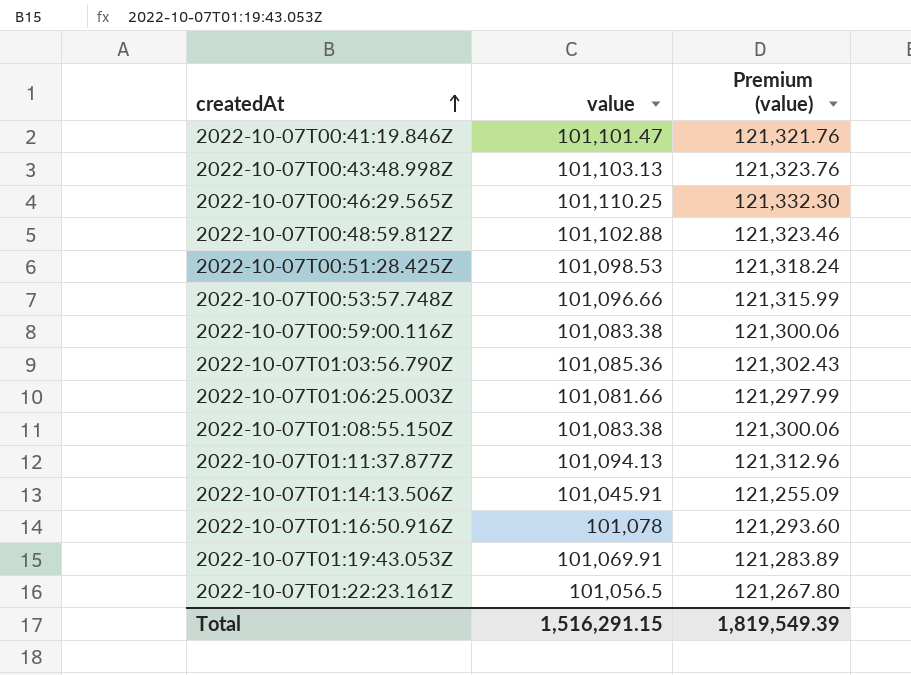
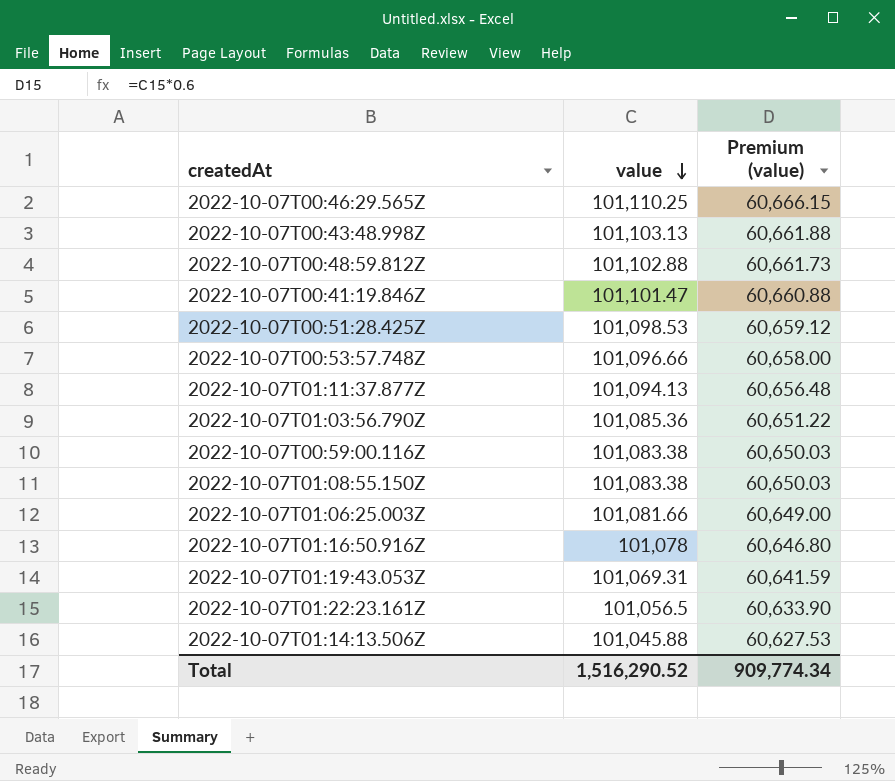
row order: createdAt ascending -> value descending
column Premium (value) | formula: [value] * 1.2 -> [value] * 0.6
2022-10-07T01:19:43.053Z | value: 101,069.91 -> 101,069.31
2022-10-07T01:14:13.506Z | value: 101,045.91 -> 101,045.88
Total | value: 1,516,291.15 -> 1,516,290.52
Total | Premium (value): 1,819,549.39 -> 909,774.34

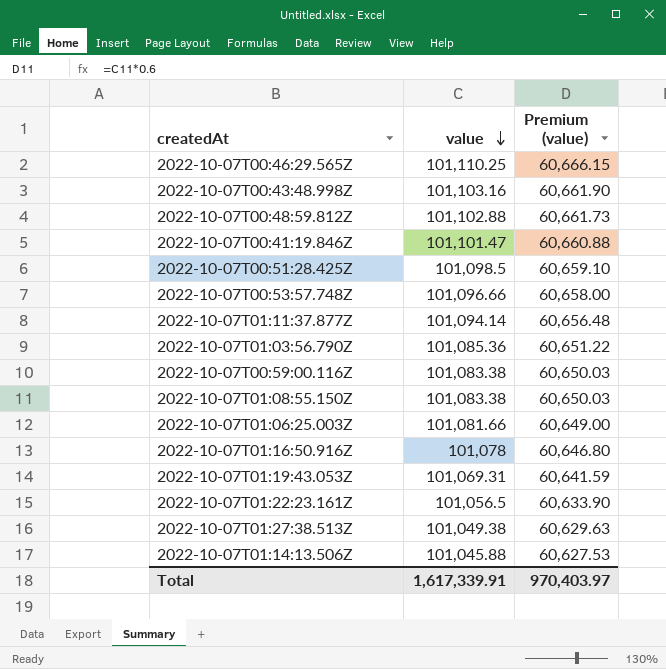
2022-10-07T00:43:48.998Z | value: 101,103.13 -> 101,103.16
2022-10-07T00:43:48.998Z | Premium (value): 60,661.88 -> 60,661.90
2022-10-07T00:51:28.425Z | value: 101,098.53 -> 101,098.5
2022-10-07T00:51:28.425Z | Premium (value): 60,659.12 -> 60,659.10
2022-10-07T01:11:37.877Z | value: 101,094.13 -> 101,094.14
row 2022-10-07T01:27:38.513Z: none -> 101,049.38 | 60,629.63
Total | value: 1,516,290.52 -> 1,617,339.91
Total | Premium (value): 909,774.34 -> 970,403.97

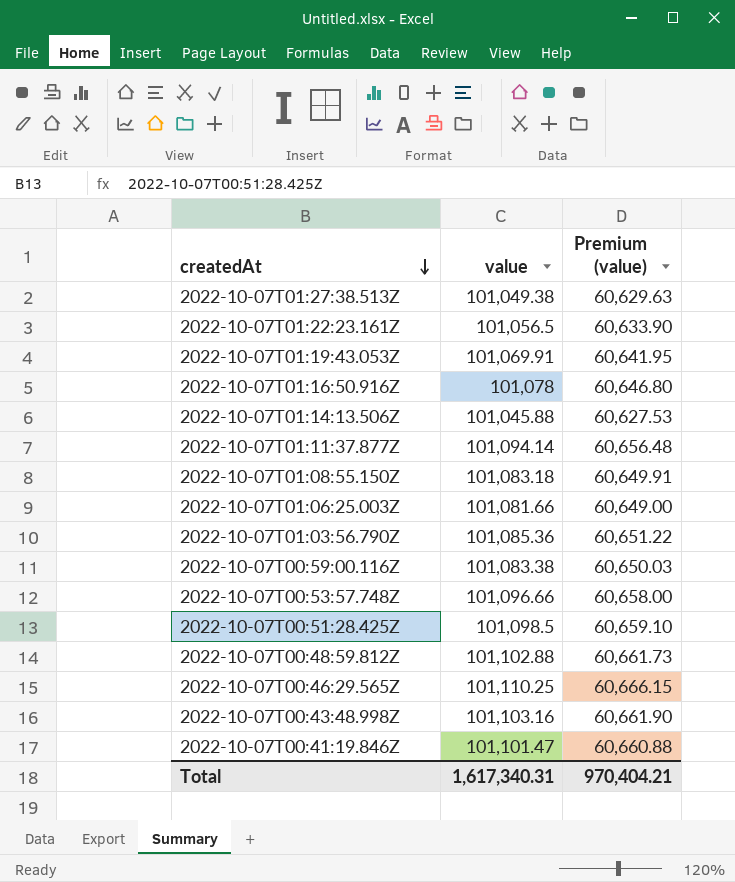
row order: value descending -> createdAt descending
2022-10-07T01:19:43.053Z | value: 101,069.31 -> 101,069.91
2022-10-07T01:19:43.053Z | Premium (value): 60,641.59 -> 60,641.95
2022-10-07T01:08:55.150Z | value: 101,083.38 -> 101,083.18
2022-10-07T01:08:55.150Z | Premium (value): 60,650.03 -> 60,649.91
Total | value: 1,617,339.91 -> 1,617,340.31
Total | Premium (value): 970,403.97 -> 970,404.21

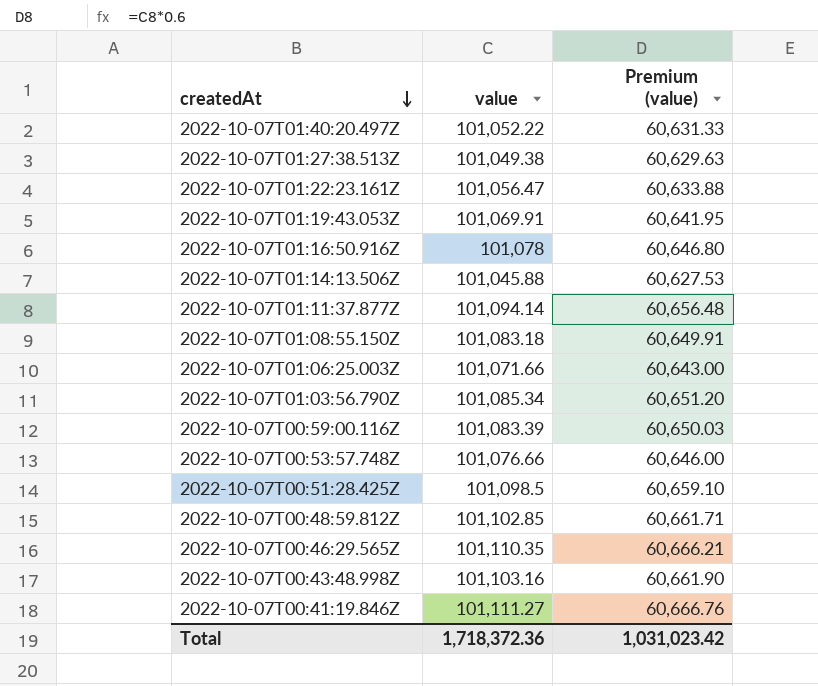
row 2022-10-07T01:40:20.497Z: none -> 101,052.22 | 60,631.33
2022-10-07T01:22:23.161Z | value: 101,056.5 -> 101,056.47
2022-10-07T01:22:23.161Z | Premium (value): 60,633.90 -> 60,633.88
2022-10-07T01:06:25.003Z | value: 101,081.66 -> 101,071.66
2022-10-07T01:06:25.003Z | Premium (value): 60,649.00 -> 60,643.00
2022-10-07T01:03:56.790Z | value: 101,085.36 -> 101,085.34
2022-10-07T01:03:56.790Z | Premium (value): 60,651.22 -> 60,651.20
2022-10-07T00:59:00.116Z | value: 101,083.38 -> 101,083.39
2022-10-07T00:53:57.748Z | value: 101,096.66 -> 101,076.66
2022-10-07T00:53:57.748Z | Premium (value): 60,658.00 -> 60,646.00
2022-10-07T00:48:59.812Z | value: 101,102.88 -> 101,102.85
2022-10-07T00:48:59.812Z | Premium (value): 60,661.73 -> 60,661.71
2022-10-07T00:46:29.565Z | value: 101,110.25 -> 101,110.35
2022-10-07T00:46:29.565Z | Premium (value): 60,666.15 -> 60,666.21
2022-10-07T00:41:19.846Z | value: 101,101.47 -> 101,111.27
2022-10-07T00:41:19.846Z | Premium (value): 60,660.88 -> 60,666.76
Total | value: 1,617,340.31 -> 1,718,372.36
Total | Premium (value): 970,404.21 -> 1,031,023.42

